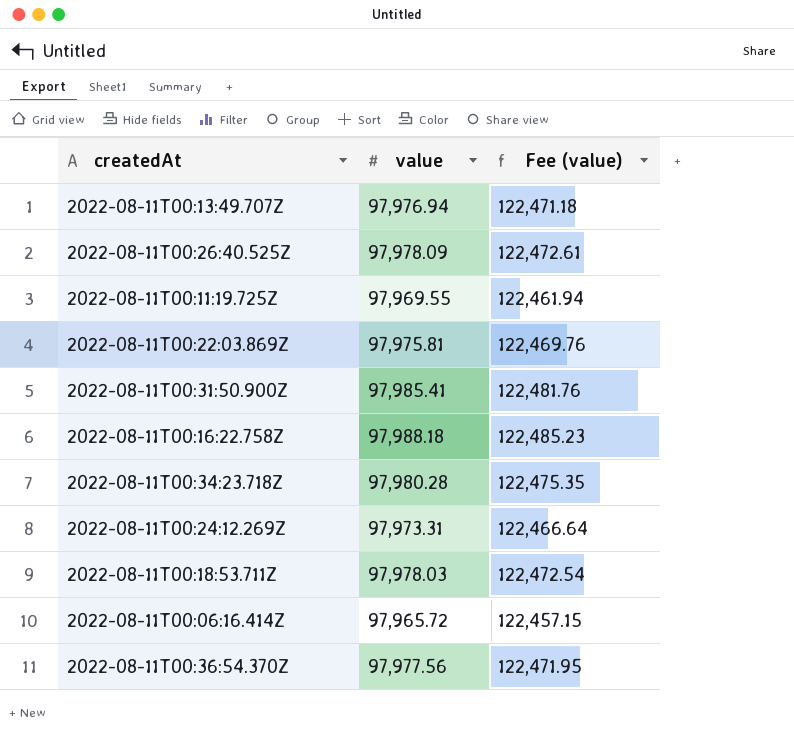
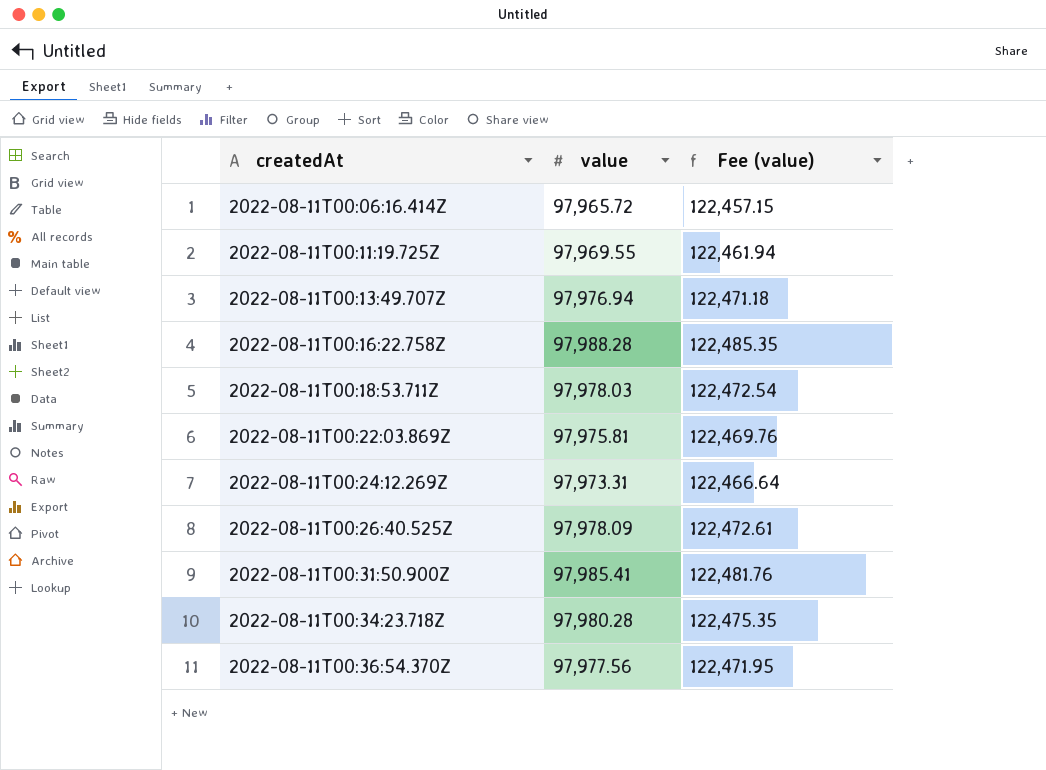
row order: none -> createdAt ascending
2022-08-11T00:16:22.758Z | value: 97,988.18 -> 97,988.28
2022-08-11T00:16:22.758Z | Fee (value): 122,485.23 -> 122,485.35

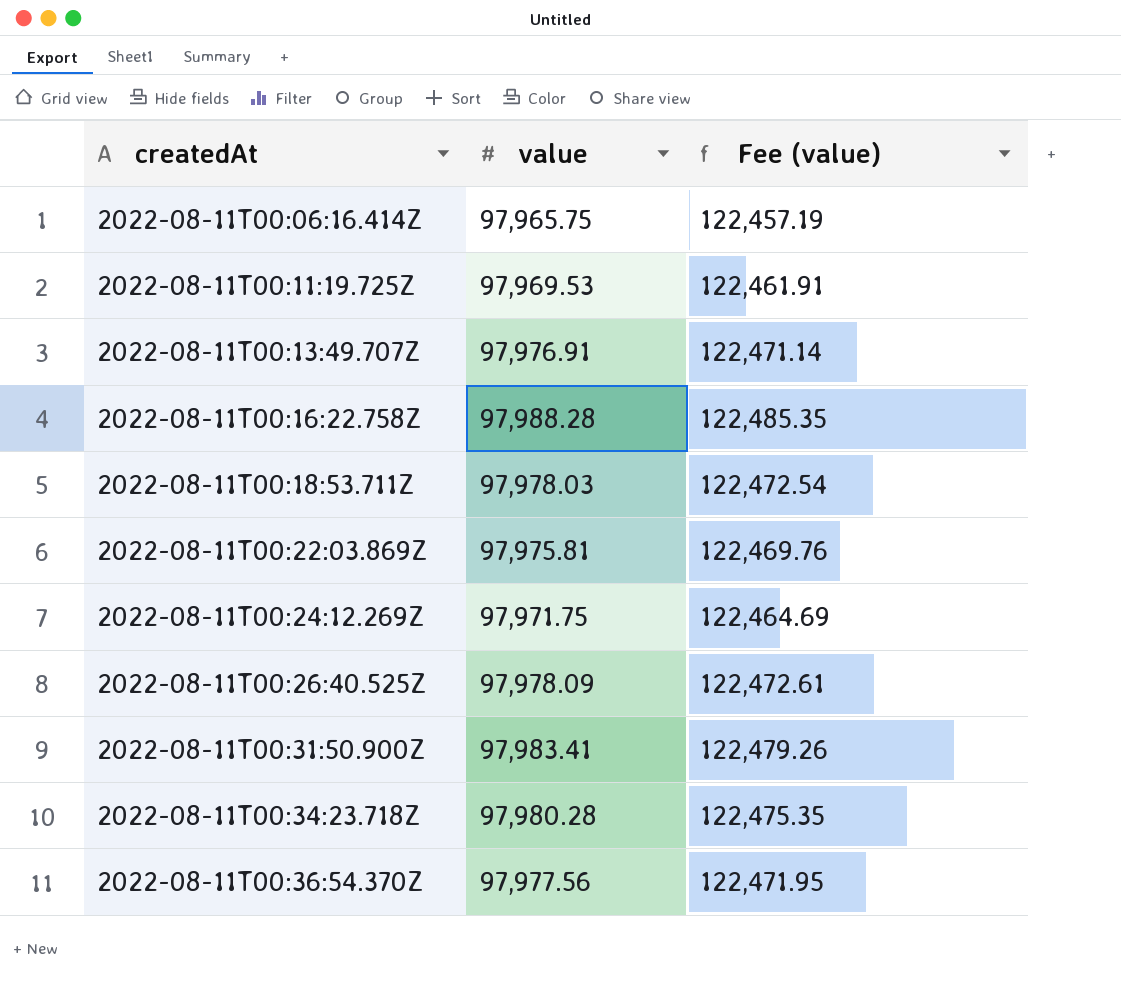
2022-08-11T00:06:16.414Z | value: 97,965.72 -> 97,965.75
2022-08-11T00:06:16.414Z | Fee (value): 122,457.15 -> 122,457.19
2022-08-11T00:11:19.725Z | value: 97,969.55 -> 97,969.53
2022-08-11T00:11:19.725Z | Fee (value): 122,461.94 -> 122,461.91
2022-08-11T00:13:49.707Z | value: 97,976.94 -> 97,976.91
2022-08-11T00:13:49.707Z | Fee (value): 122,471.18 -> 122,471.14
2022-08-11T00:24:12.269Z | value: 97,973.31 -> 97,971.75
2022-08-11T00:24:12.269Z | Fee (value): 122,466.64 -> 122,464.69
2022-08-11T00:31:50.900Z | value: 97,985.41 -> 97,983.41
2022-08-11T00:31:50.900Z | Fee (value): 122,481.76 -> 122,479.26

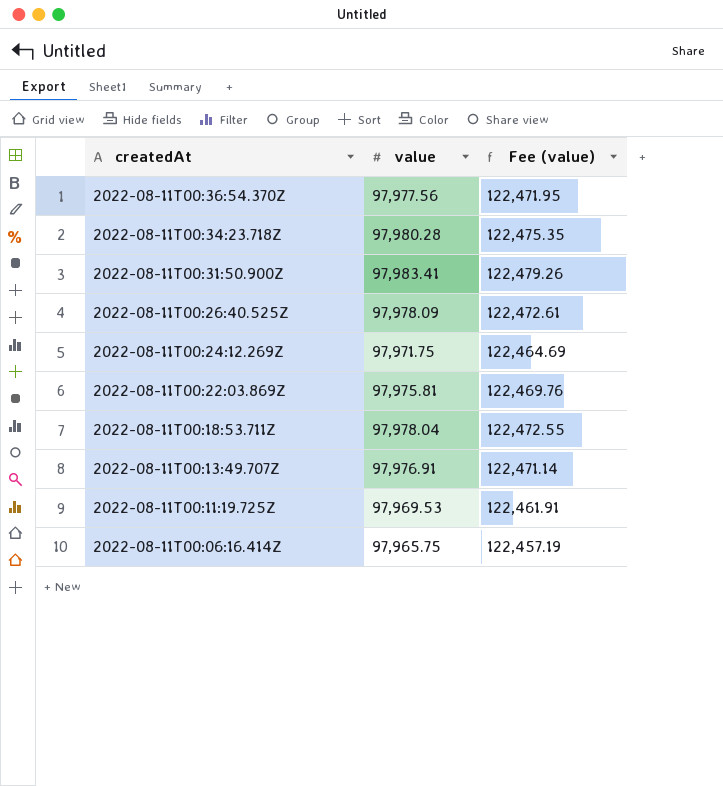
row order: createdAt ascending -> createdAt descending
row 2022-08-11T00:16:22.758Z: 97,988.28 | 122,485.35 -> none
2022-08-11T00:18:53.711Z | value: 97,978.03 -> 97,978.04
2022-08-11T00:18:53.711Z | Fee (value): 122,472.54 -> 122,472.55

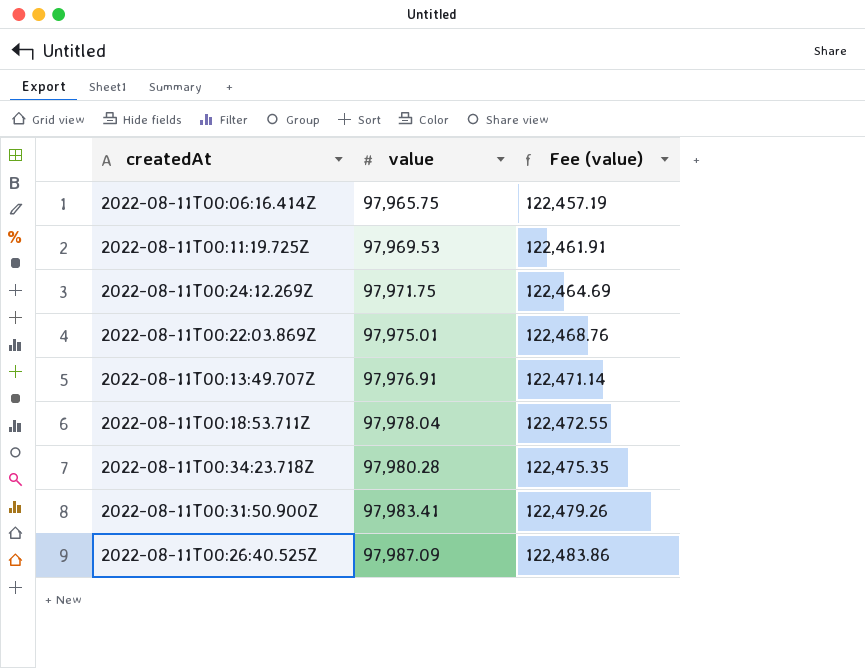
row order: createdAt descending -> value ascending
row 2022-08-11T00:36:54.370Z: 97,977.56 | 122,471.95 -> none
2022-08-11T00:22:03.869Z | value: 97,975.81 -> 97,975.01
2022-08-11T00:22:03.869Z | Fee (value): 122,469.76 -> 122,468.76
2022-08-11T00:26:40.525Z | value: 97,978.09 -> 97,987.09
2022-08-11T00:26:40.525Z | Fee (value): 122,472.61 -> 122,483.86

